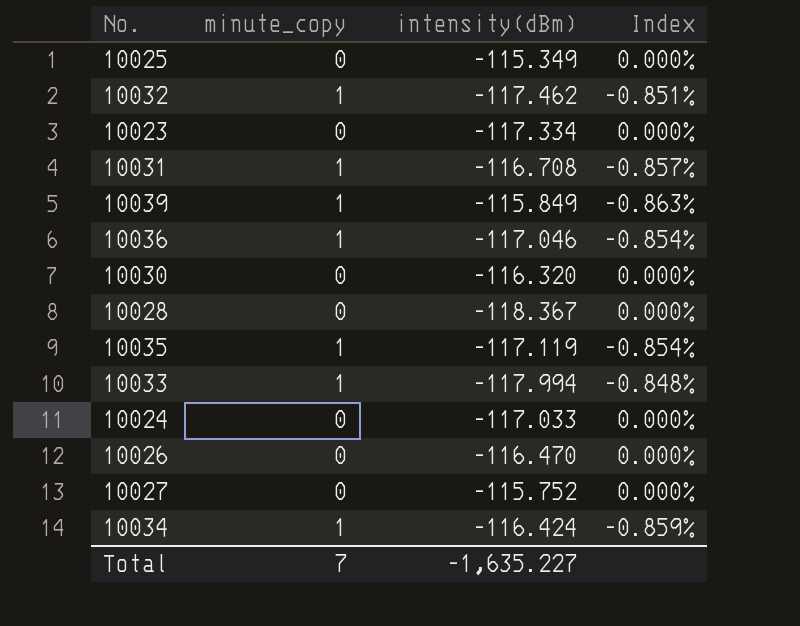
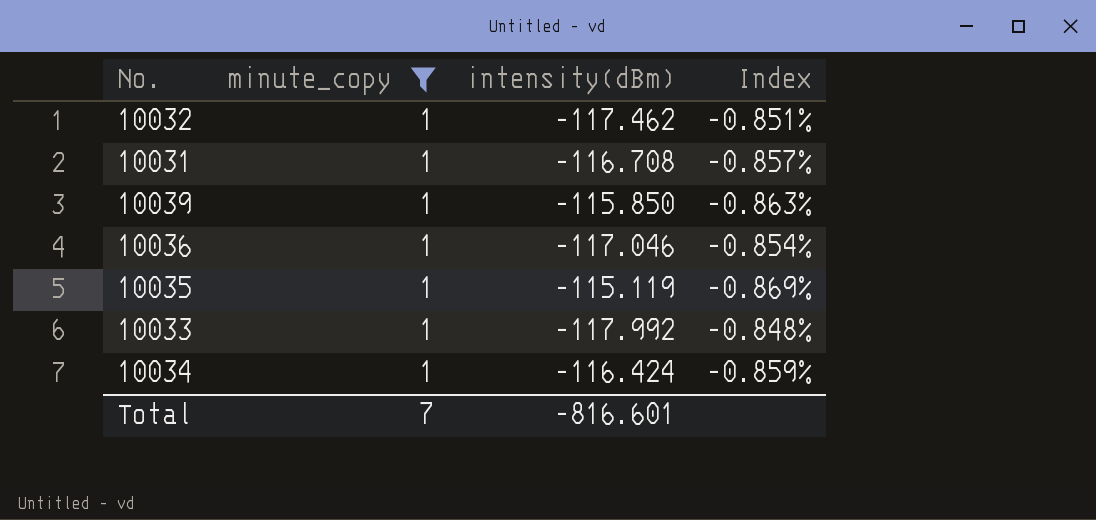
filter: none -> minute_copy = 1
10039 | intensity(dBm): -115.849 -> -115.850
10035 | intensity(dBm): -117.119 -> -115.119
10035 | Index: -0.854% -> -0.869%
10033 | intensity(dBm): -117.994 -> -117.992
Total | intensity(dBm): -1,635.227 -> -816.601

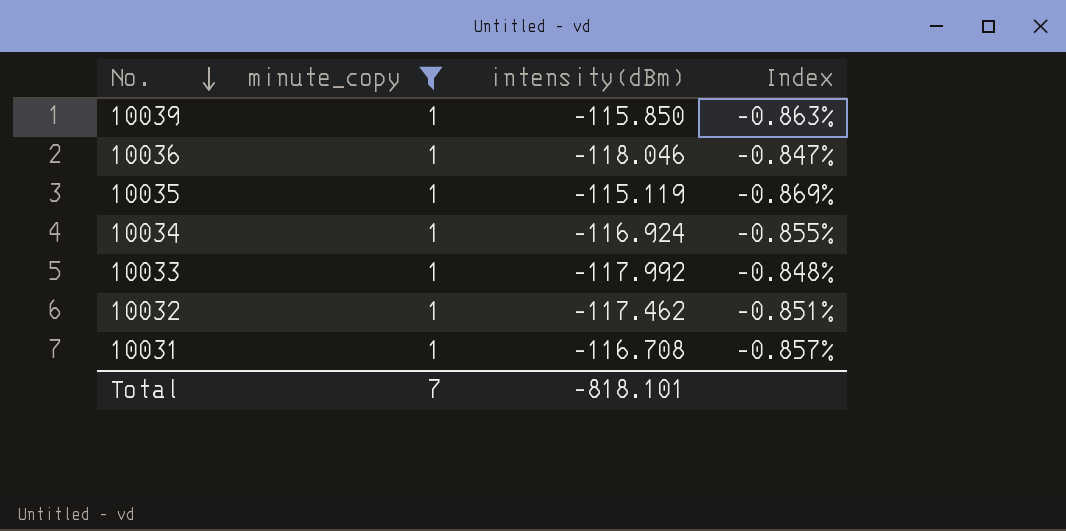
row order: none -> No. descending
10036 | intensity(dBm): -117.046 -> -118.046
10036 | Index: -0.854% -> -0.847%
10034 | intensity(dBm): -116.424 -> -116.924
10034 | Index: -0.859% -> -0.855%
Total | intensity(dBm): -816.601 -> -818.101

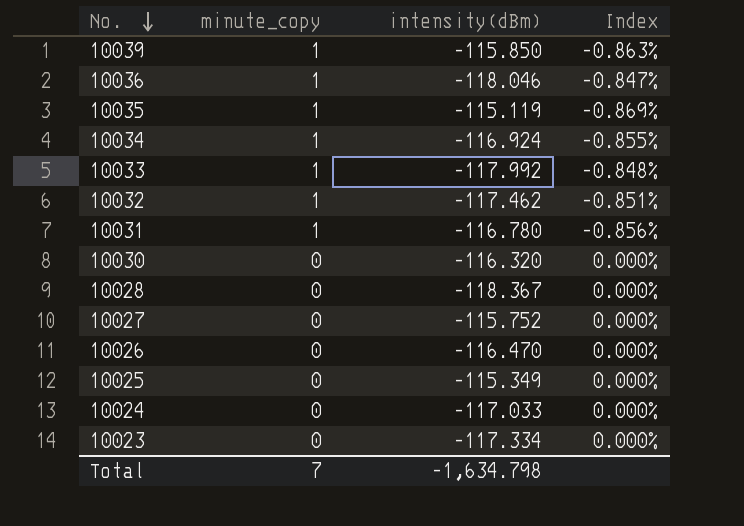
filter: minute_copy = 1 -> none
10031 | intensity(dBm): -116.708 -> -116.780
10031 | Index: -0.857% -> -0.856%
Total | intensity(dBm): -818.101 -> -1,634.798

